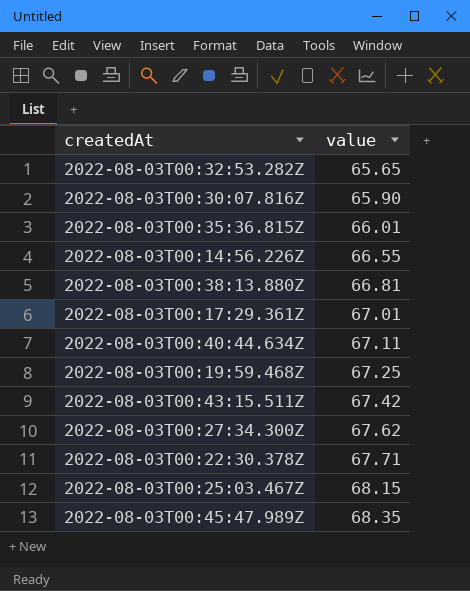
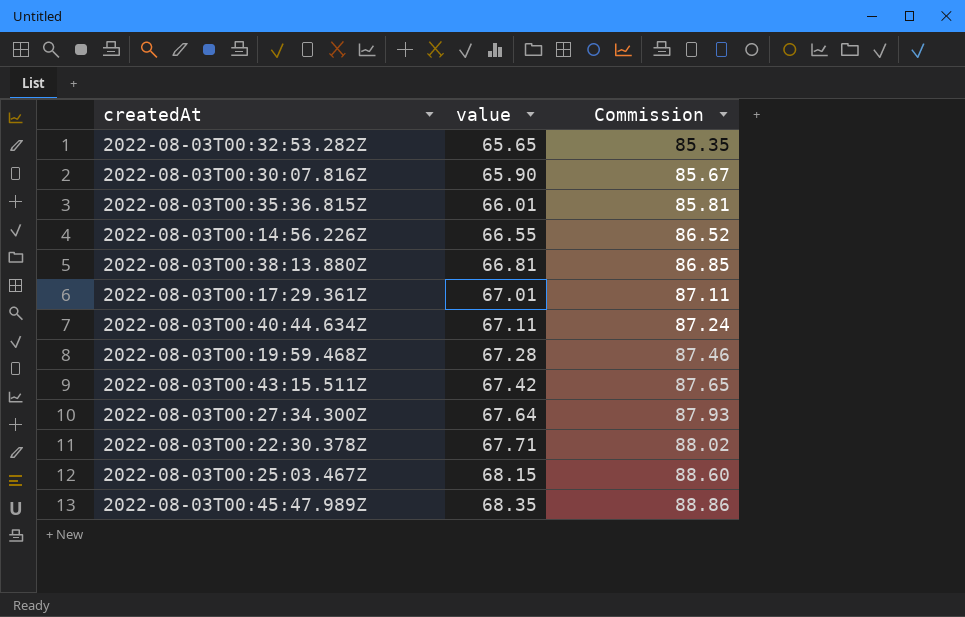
column Commission | formula: none -> [value] * 1.3
2022-08-03T00:19:59.468Z | value: 67.25 -> 67.28
2022-08-03T00:27:34.300Z | value: 67.62 -> 67.64

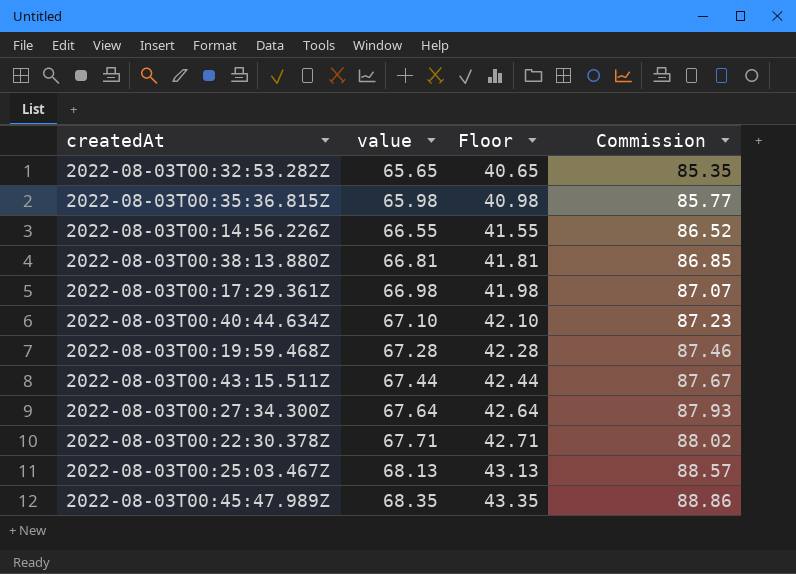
column Floor | formula: none -> [value] - 25
row 2022-08-03T00:30:07.816Z: 65.90 | 85.67 -> none
2022-08-03T00:35:36.815Z | value: 66.01 -> 65.98
2022-08-03T00:35:36.815Z | Commission: 85.81 -> 85.77
2022-08-03T00:17:29.361Z | value: 67.01 -> 66.98
2022-08-03T00:17:29.361Z | Commission: 87.11 -> 87.07
2022-08-03T00:40:44.634Z | value: 67.11 -> 67.10
2022-08-03T00:40:44.634Z | Commission: 87.24 -> 87.23
2022-08-03T00:43:15.511Z | value: 67.42 -> 67.44
2022-08-03T00:43:15.511Z | Commission: 87.65 -> 87.67
2022-08-03T00:25:03.467Z | value: 68.15 -> 68.13
2022-08-03T00:25:03.467Z | Commission: 88.60 -> 88.57

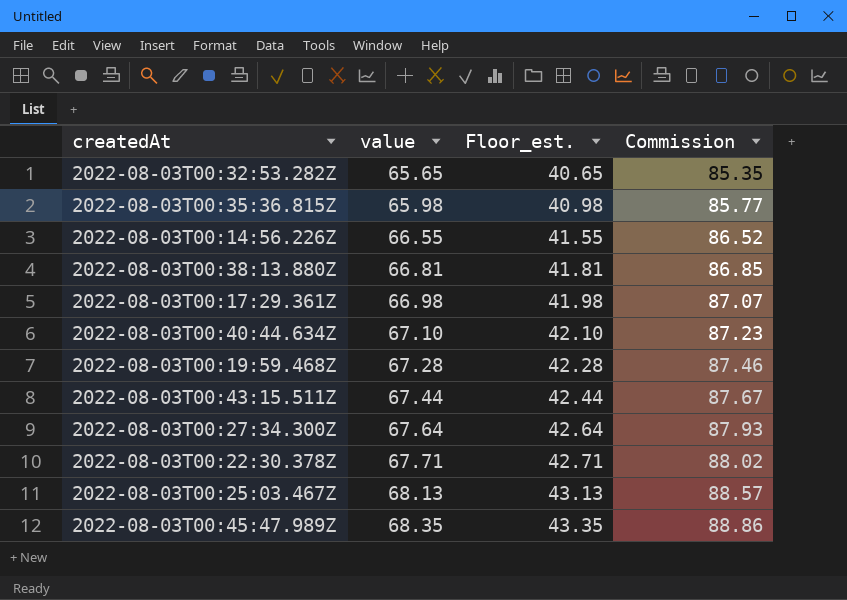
column name: Floor -> Floor_est.

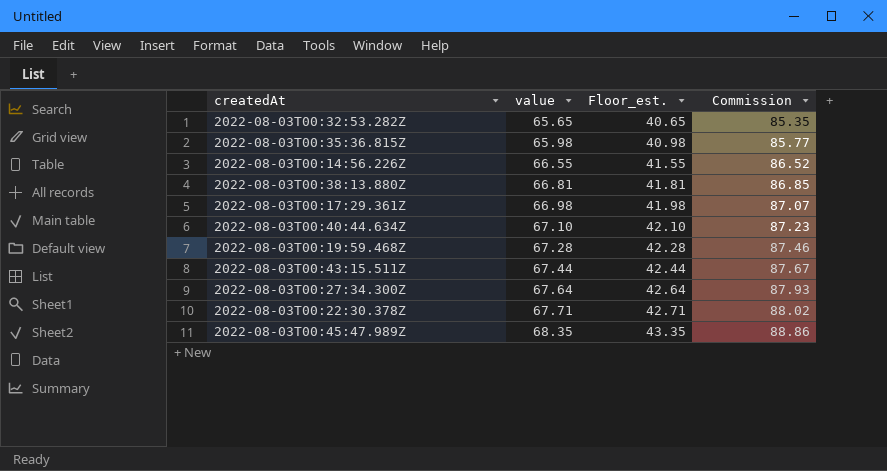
row 2022-08-03T00:25:03.467Z: 68.13 | 43.13 | 88.57 -> none

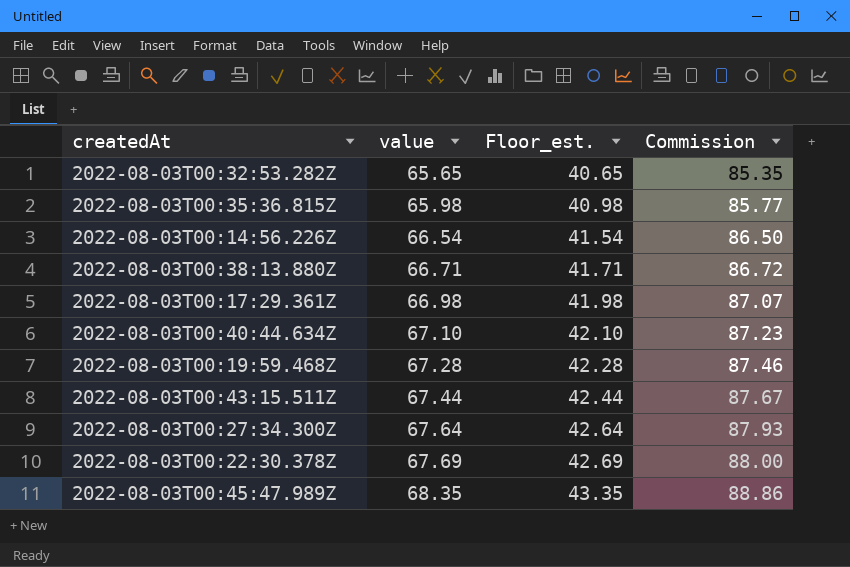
2022-08-03T00:14:56.226Z | value: 66.55 -> 66.54
2022-08-03T00:14:56.226Z | Floor_est.: 41.55 -> 41.54
2022-08-03T00:14:56.226Z | Commission: 86.52 -> 86.50
2022-08-03T00:38:13.880Z | value: 66.81 -> 66.71
2022-08-03T00:38:13.880Z | Floor_est.: 41.81 -> 41.71
2022-08-03T00:38:13.880Z | Commission: 86.85 -> 86.72
2022-08-03T00:22:30.378Z | value: 67.71 -> 67.69
2022-08-03T00:22:30.378Z | Floor_est.: 42.71 -> 42.69
2022-08-03T00:22:30.378Z | Commission: 88.02 -> 88.00

